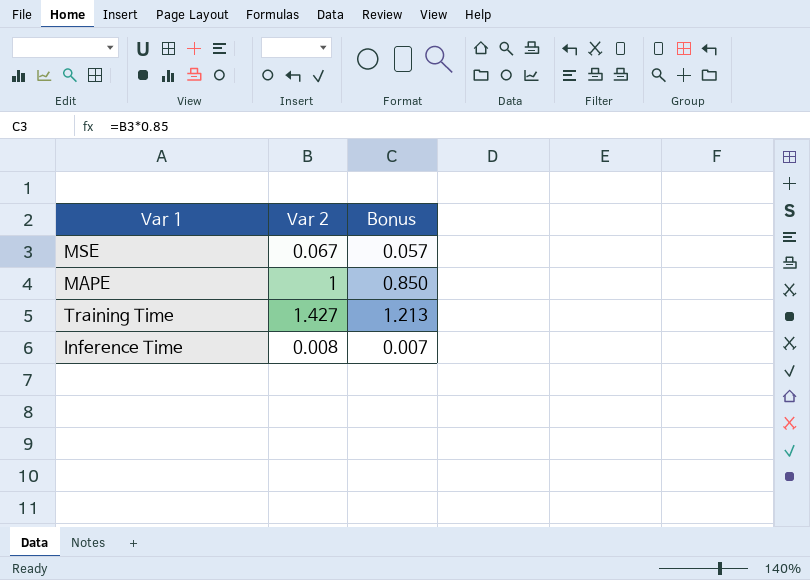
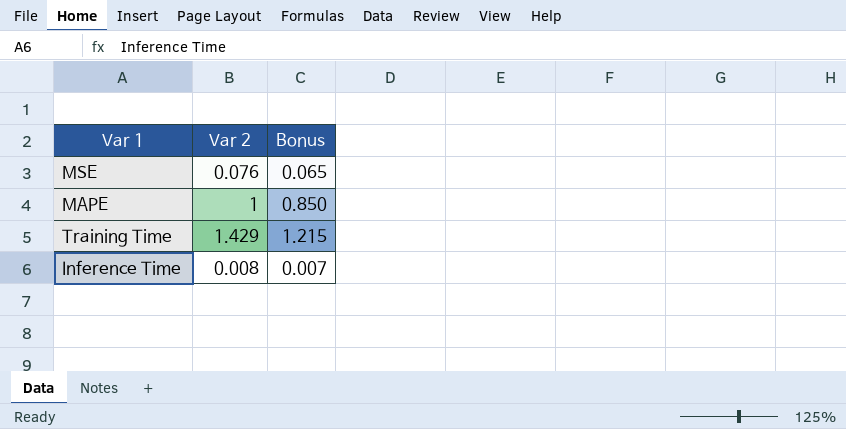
MSE | Var 2: 0.067 -> 0.076
MSE | Bonus: 0.057 -> 0.065
Training Time | Var 2: 1.427 -> 1.429
Training Time | Bonus: 1.213 -> 1.215

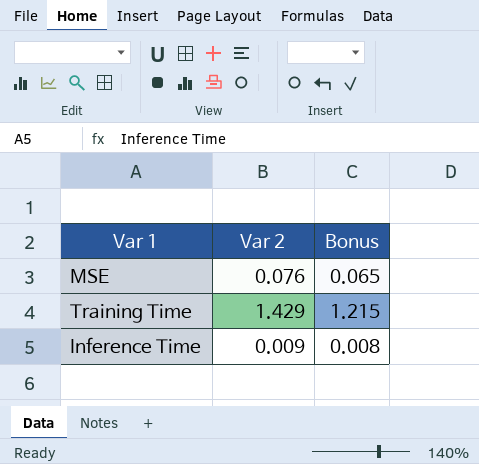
row MAPE: 1 | 0.850 -> none
Inference Time | Var 2: 0.008 -> 0.009
Inference Time | Bonus: 0.007 -> 0.008

